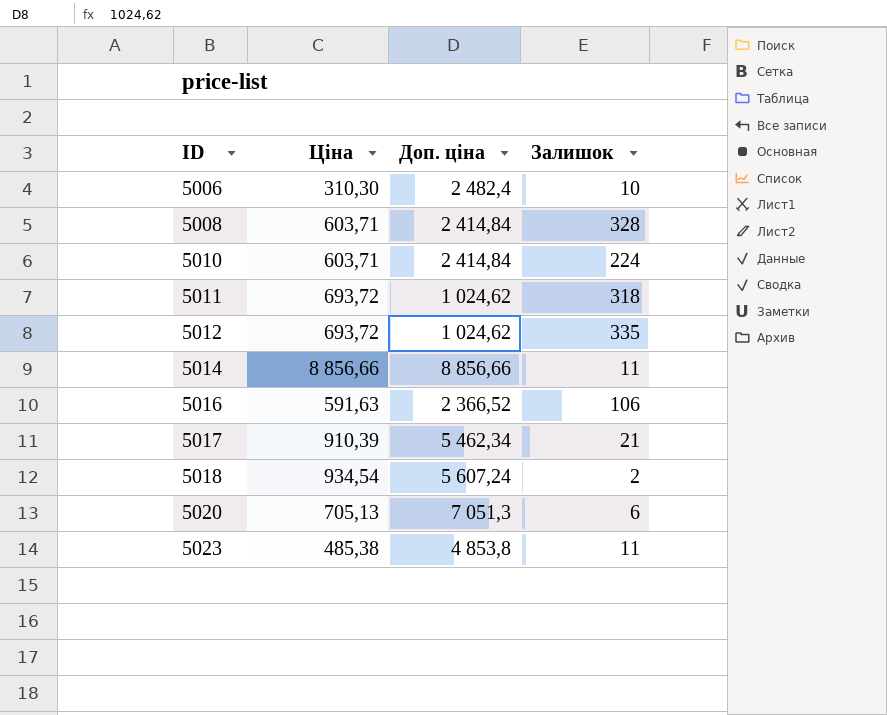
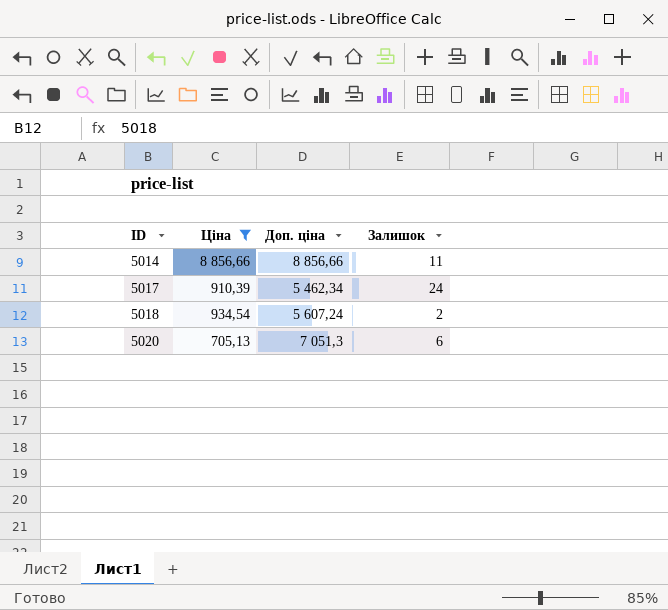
filter: none -> Ціна >= 705,13
5017 | Залишок: 21 -> 24

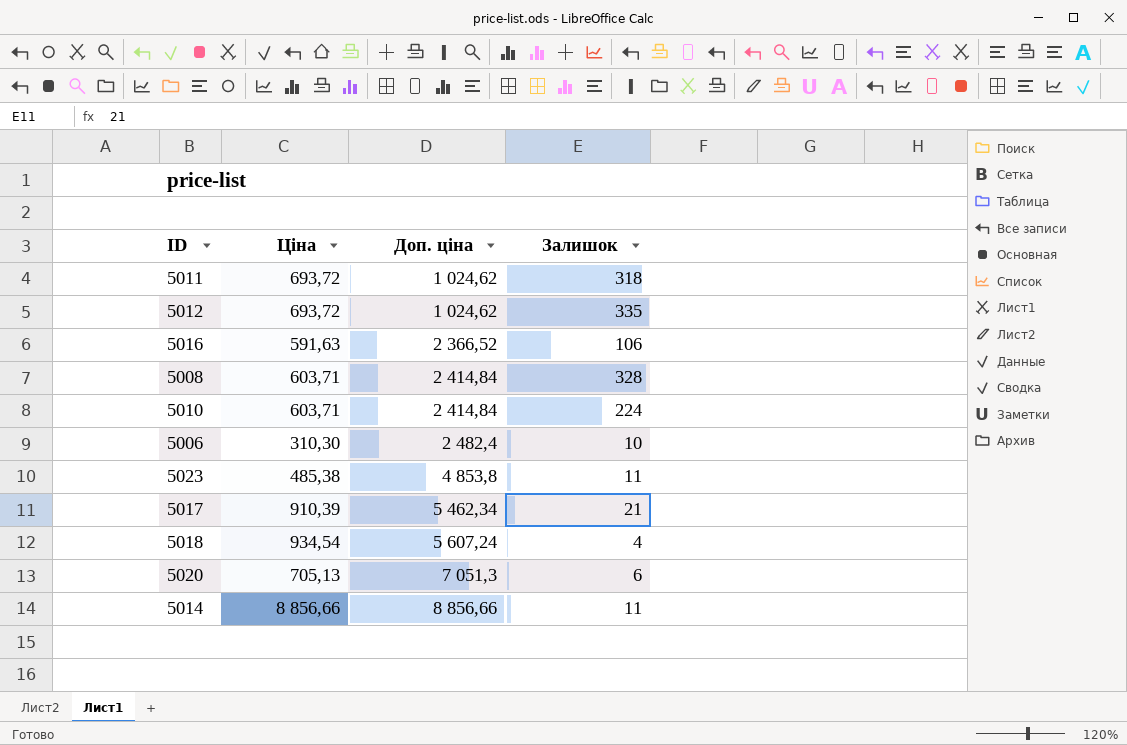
filter: Ціна >= 705,13 -> none
row order: ID ascending -> Доп. ціна ascending
5017 | Залишок: 24 -> 21
5018 | Залишок: 2 -> 4

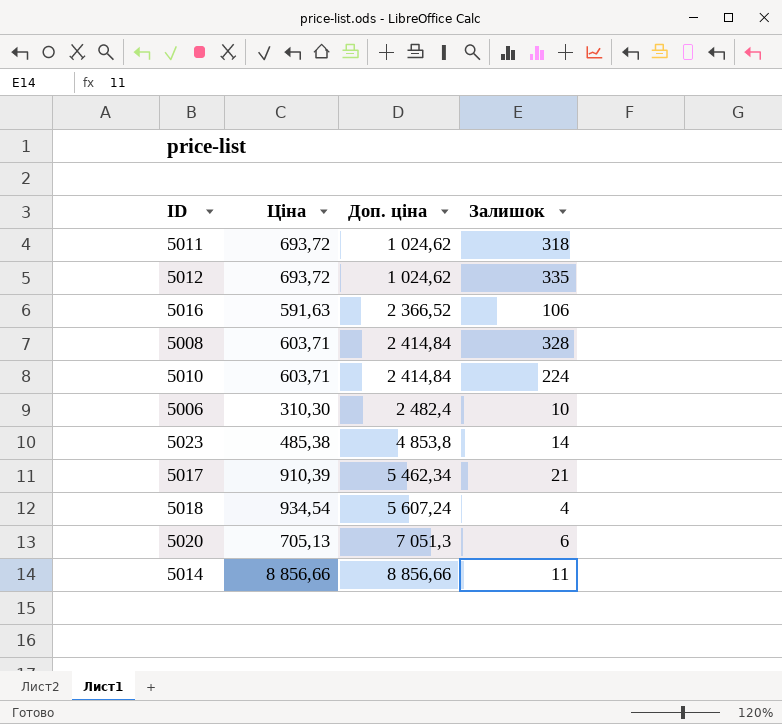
5023 | Залишок: 11 -> 14

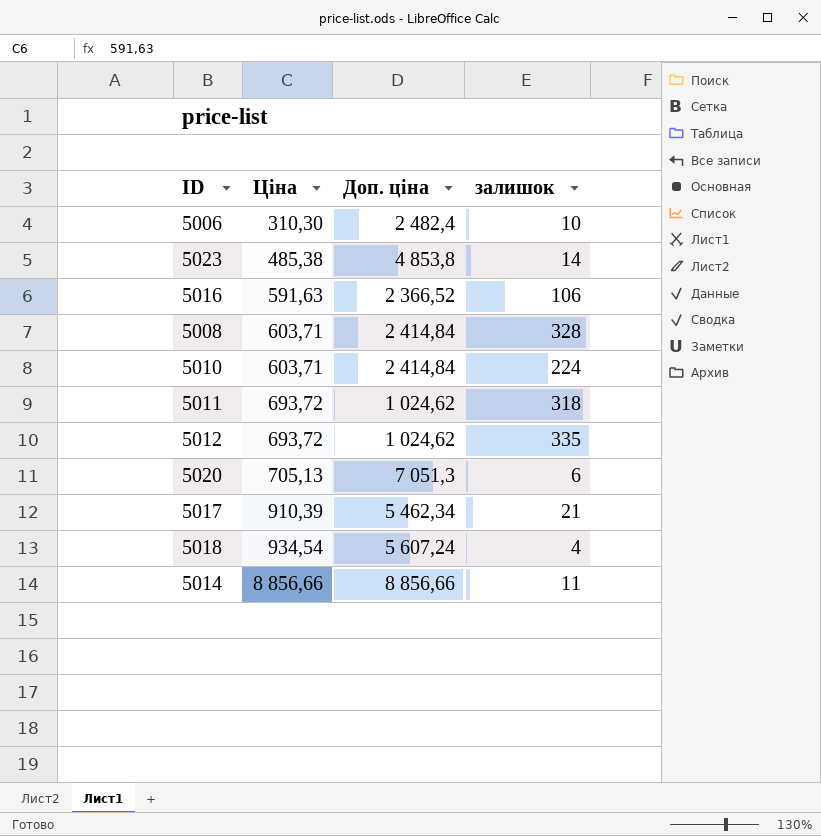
row order: Доп. ціна ascending -> Ціна ascending
column name: Залишок -> залишок

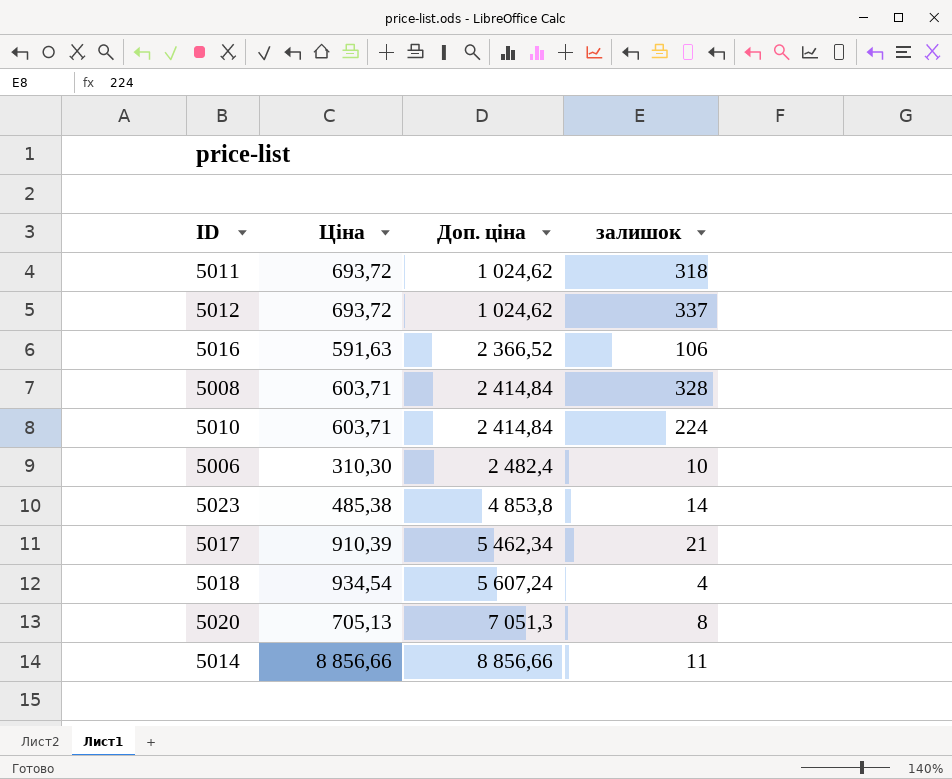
row order: Ціна ascending -> Доп. ціна ascending
5012 | залишок: 335 -> 337
5020 | залишок: 6 -> 8

